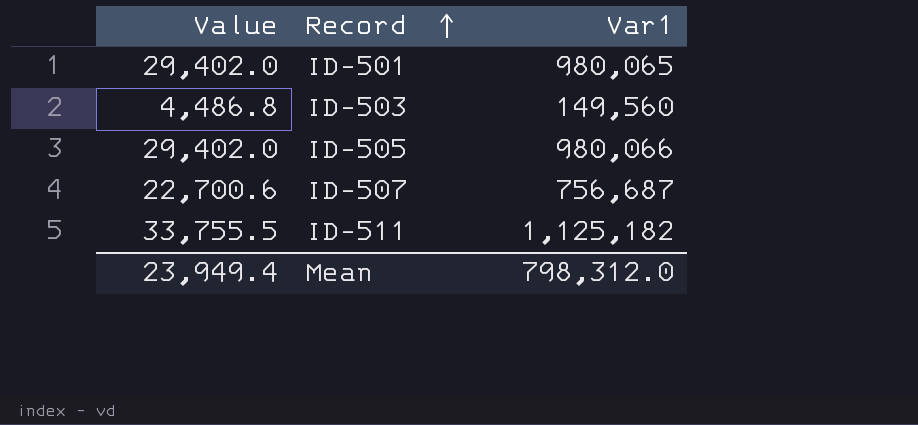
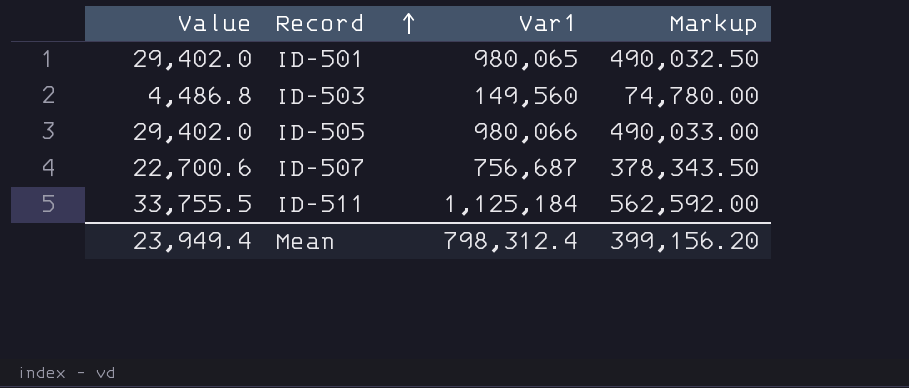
column Markup | formula: none -> [Var1] * 0.5
ID-511 | Var1: 1,125,182 -> 1,125,184
Mean | Var1: 798,312.0 -> 798,312.4

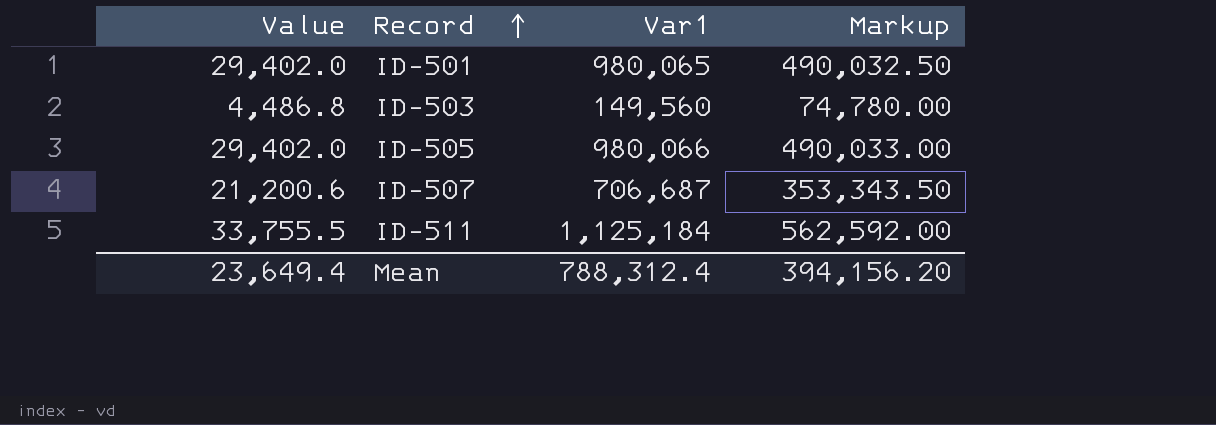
ID-507 | Value: 22,700.6 -> 21,200.6
ID-507 | Var1: 756,687 -> 706,687
ID-507 | Markup: 378,343.50 -> 353,343.50
Mean | Value: 23,949.4 -> 23,649.4
Mean | Var1: 798,312.4 -> 788,312.4
Mean | Markup: 399,156.20 -> 394,156.20

